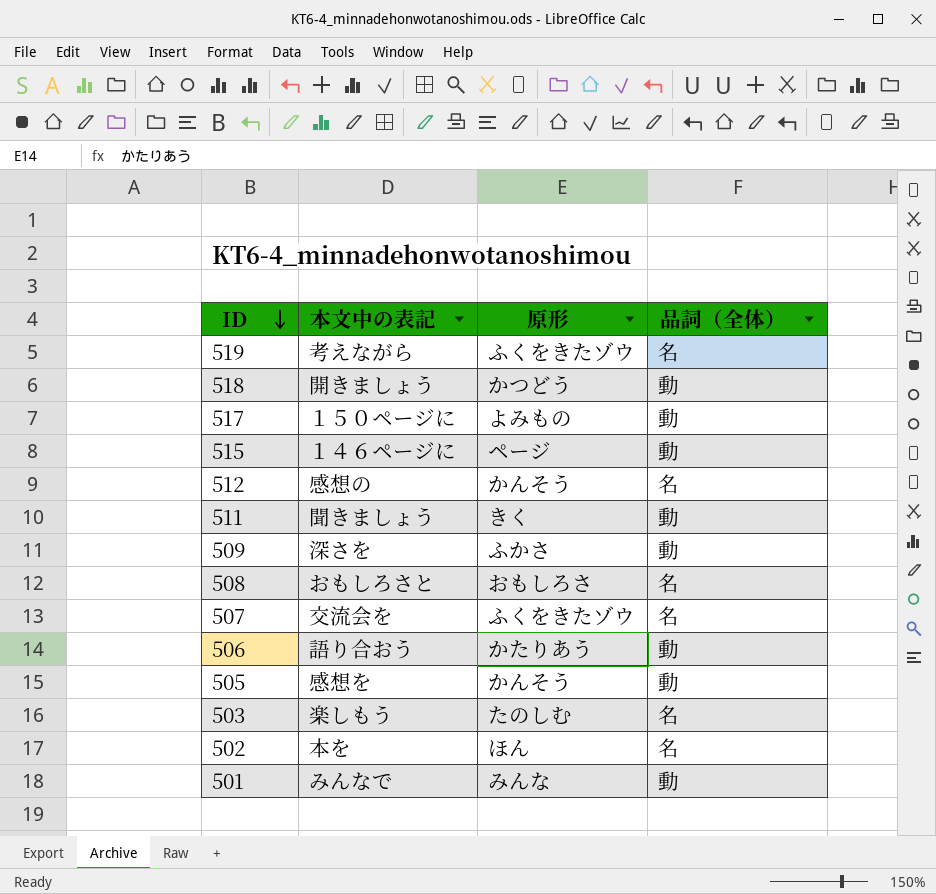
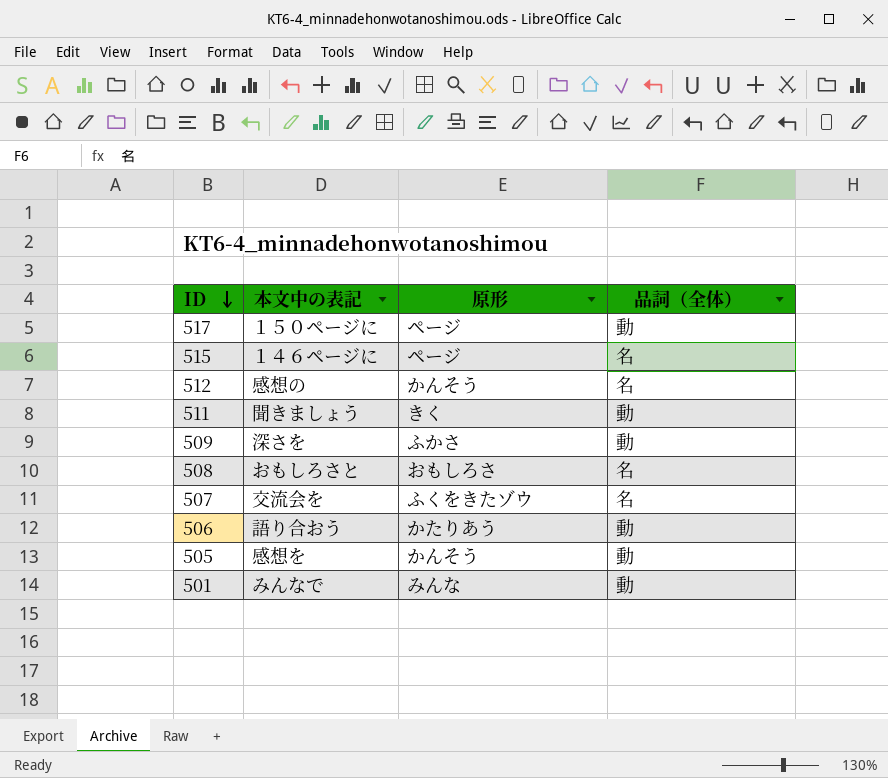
row 519: 考えながら | ふくをきたゾウ | 名 -> none
row 518: 開きましょう | かつどう | 動 -> none
row 503: 楽しもう | たのしむ | 名 -> none
row 502: 本を | ほん | 名 -> none
517 | 原形: よみもの -> ページ
515 | 品詞（全体）: 動 -> 名

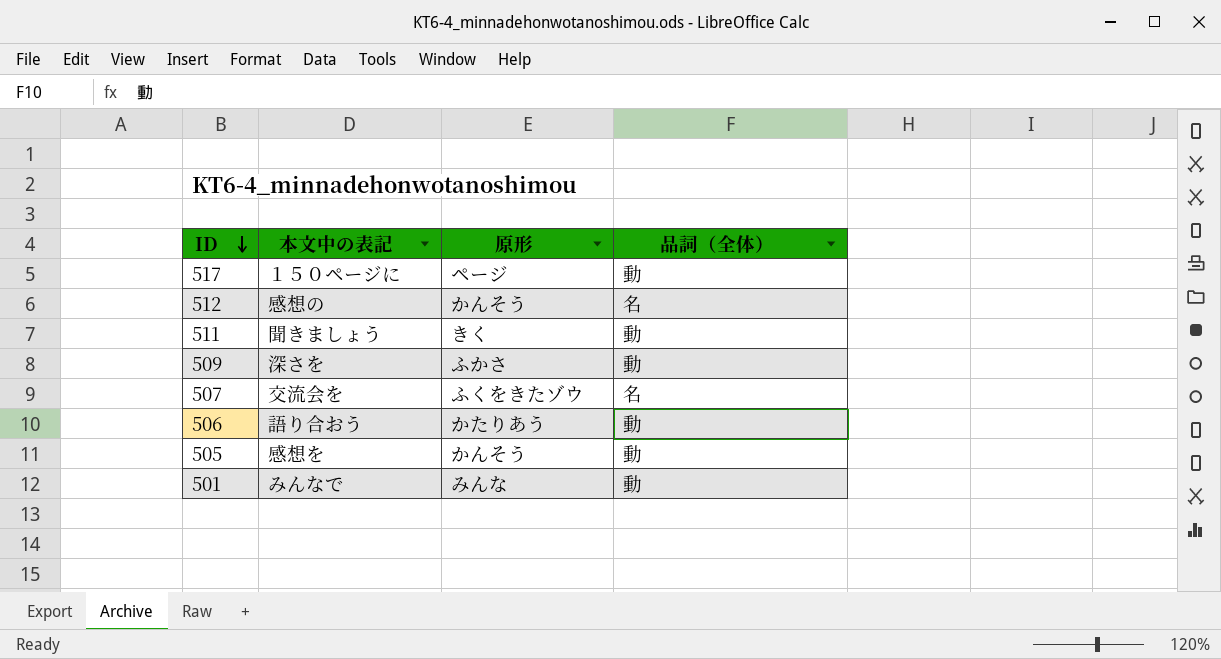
row 515: １４６ページに | ページ | 名 -> none
row 508: おもしろさと | おもしろさ | 名 -> none

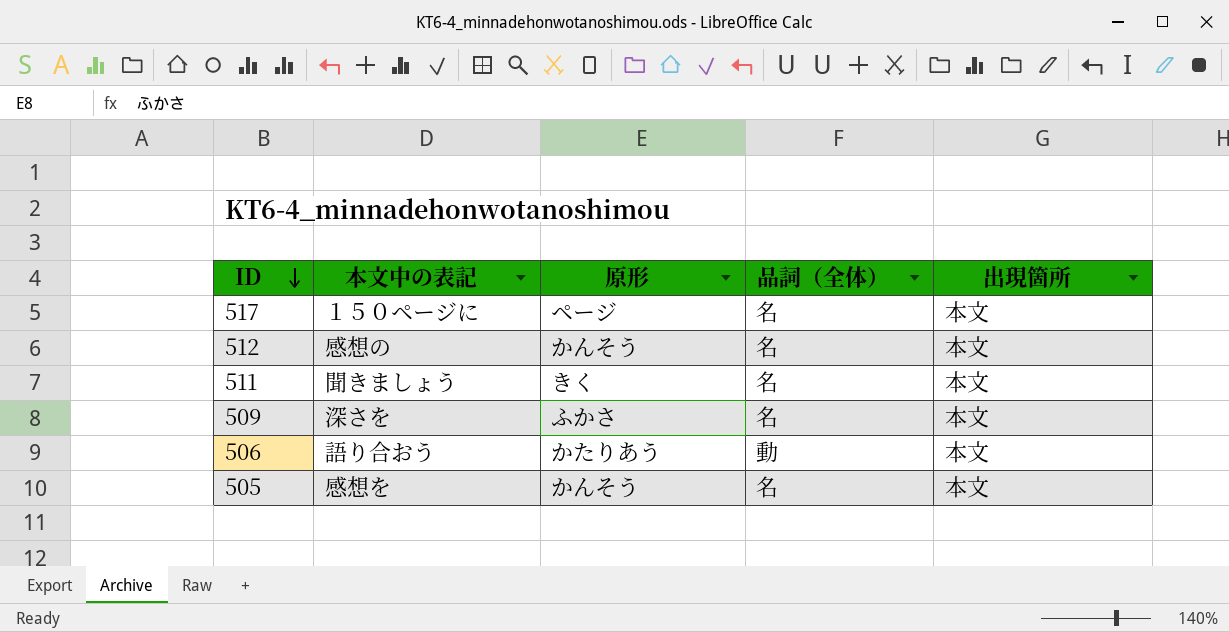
column 出現箇所 | position: none -> 5
row 507: 交流会を | ふくをきたゾウ | 名 -> none
row 501: みんなで | みんな | 動 -> none
517 | 品詞（全体）: 動 -> 名
511 | 品詞（全体）: 動 -> 名
509 | 品詞（全体）: 動 -> 名
505 | 品詞（全体）: 動 -> 名

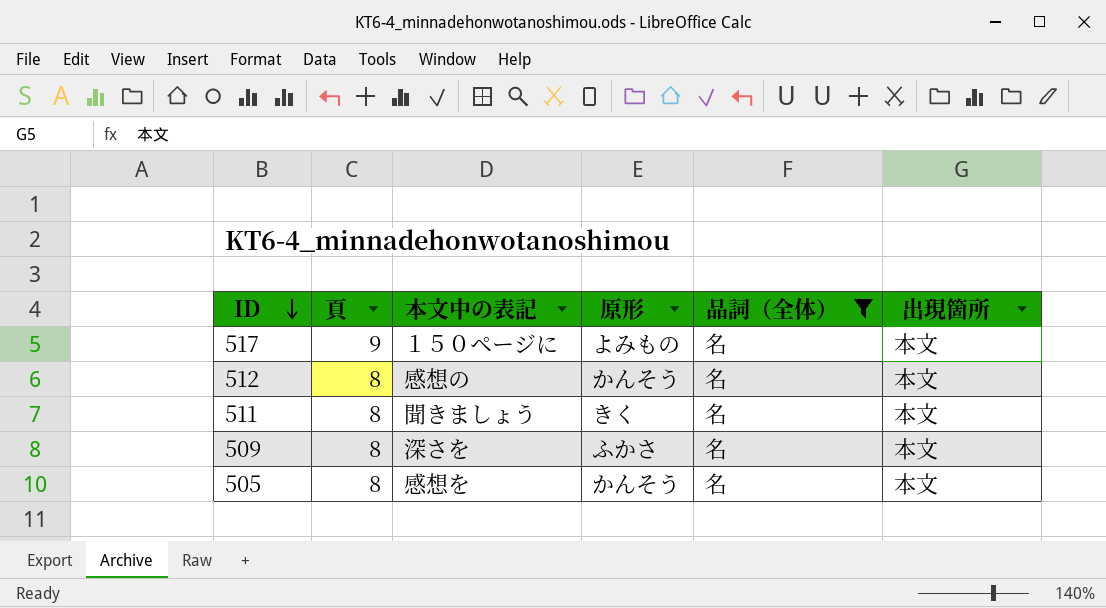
filter: none -> 品詞（全体） = 名
column 頁 | position: none -> 2
517 | 原形: ページ -> よみもの

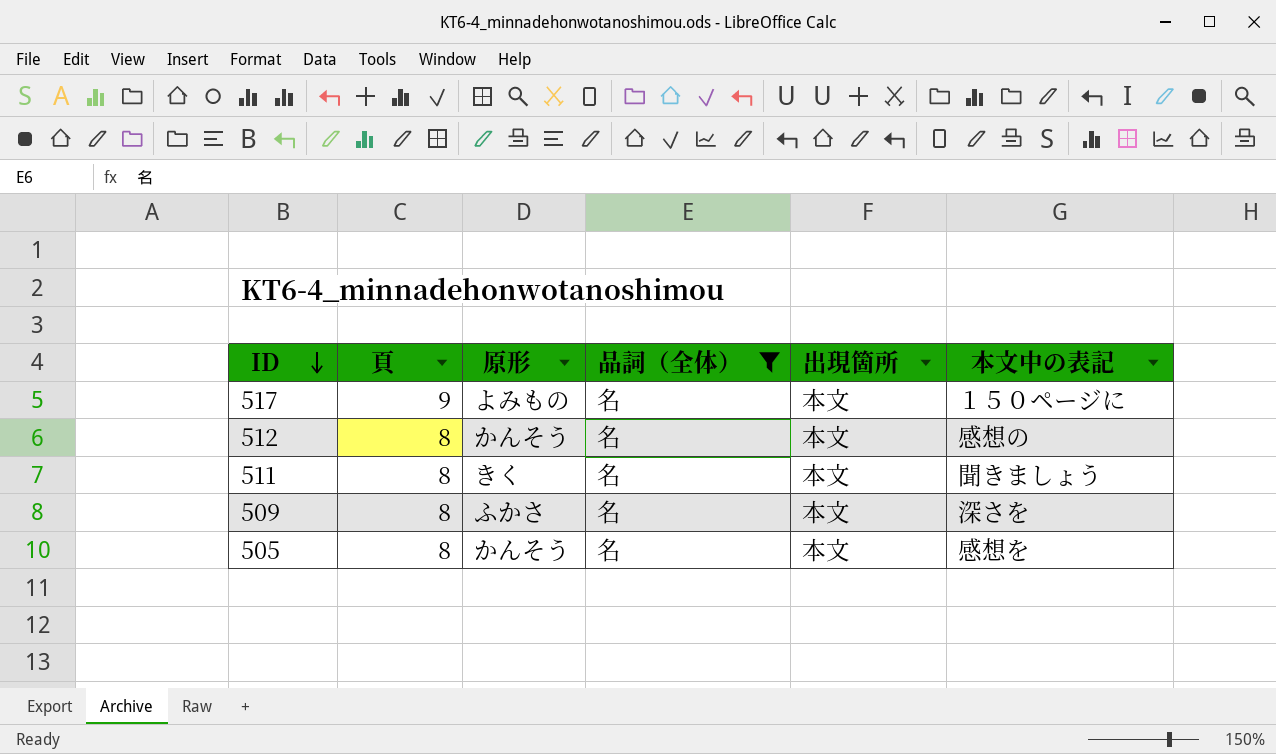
column 本文中の表記 | position: 3 -> 6

